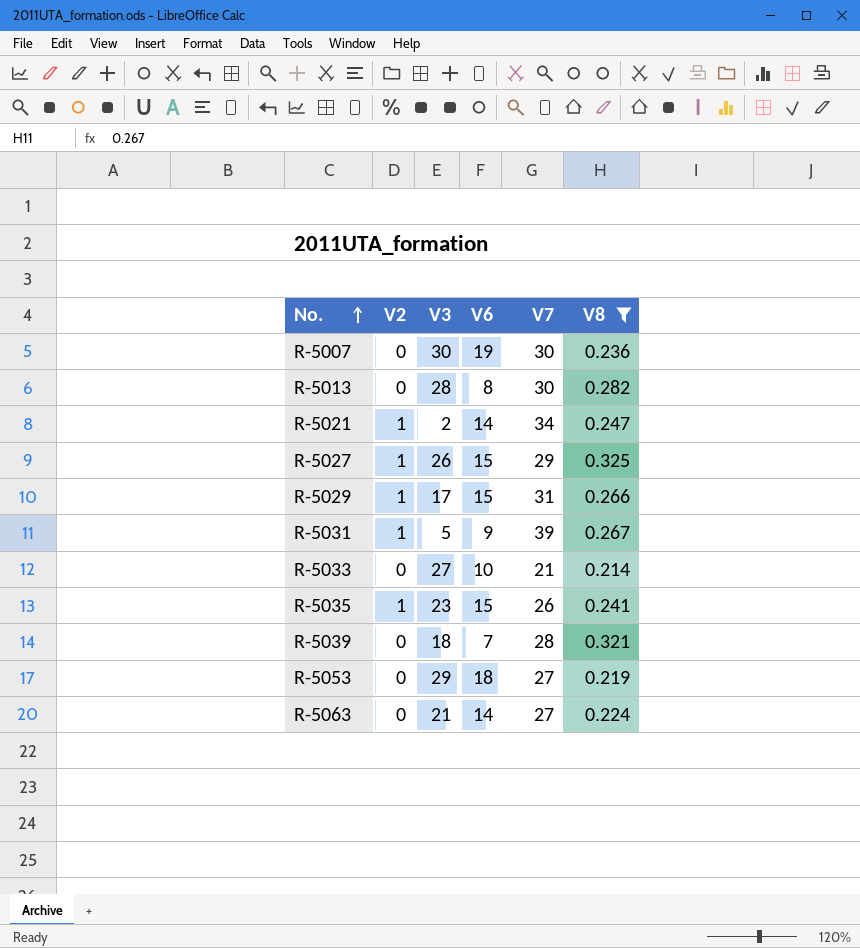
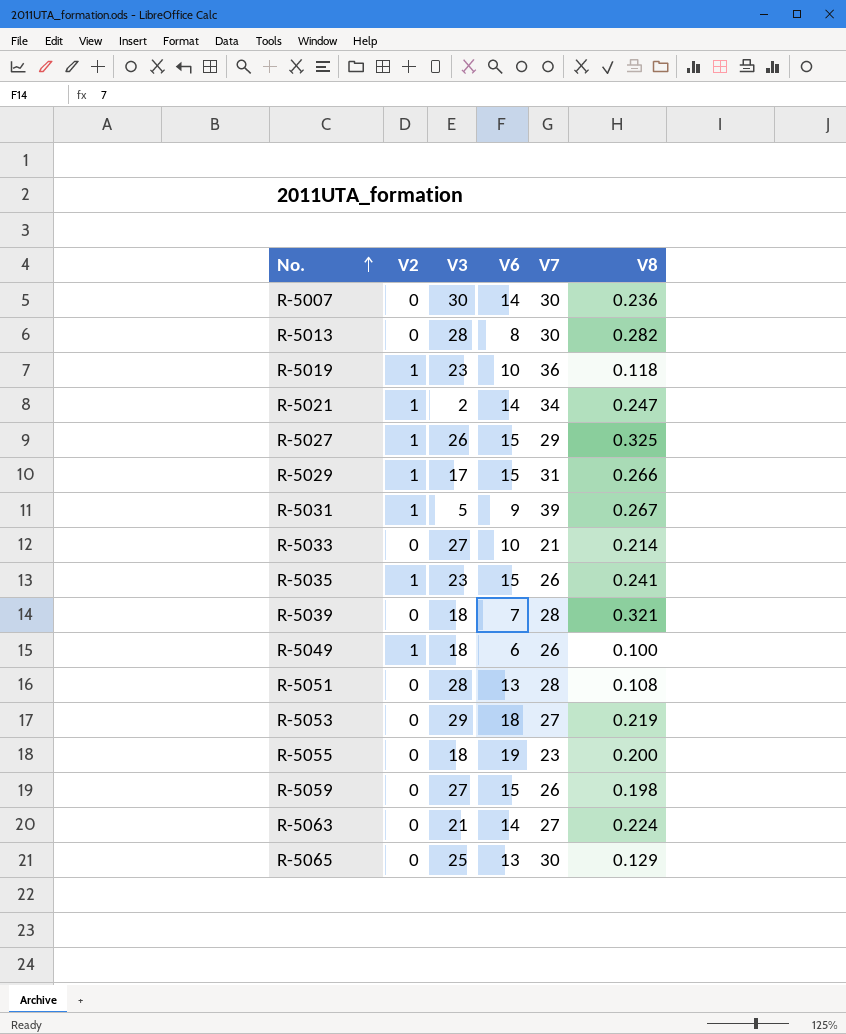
filter: V8 >= 0.214 -> none
R-5007 | V6: 19 -> 14

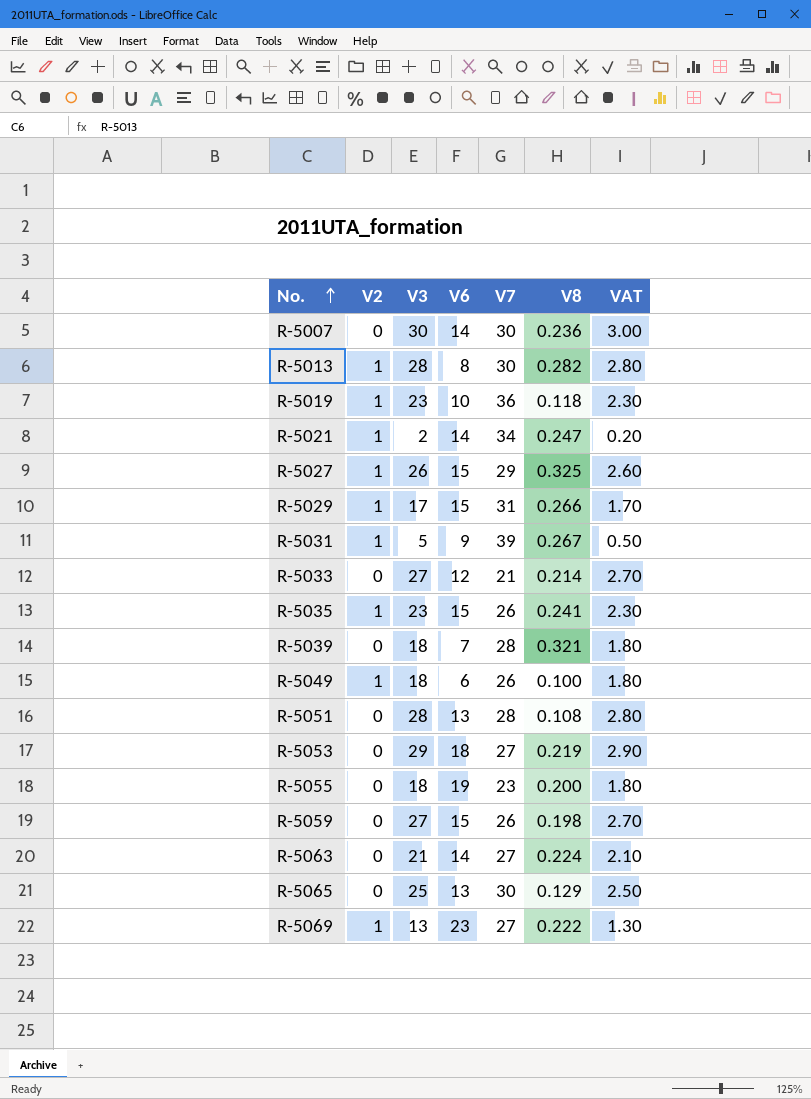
column VAT | formula: none -> [V3] * 0.1
R-5013 | V2: 0 -> 1
R-5033 | V6: 10 -> 12
row R-5069: none -> 1 | 13 | 23 | 27 | 0.222 | 1.30

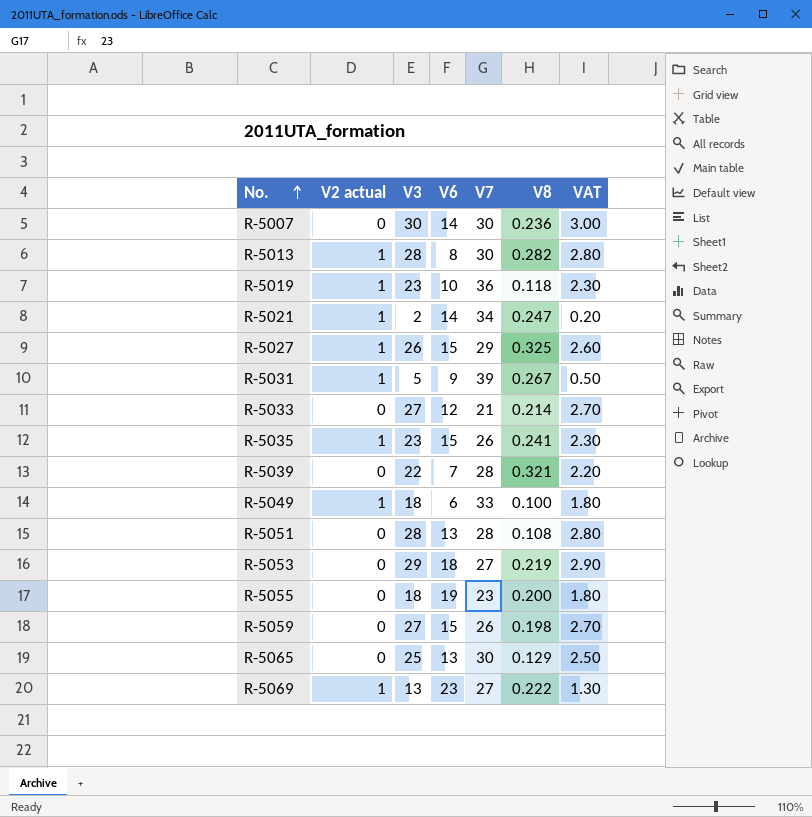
column name: V2 -> V2 actual
row R-5029: 1 | 17 | 15 | 31 | 0.266 | 1.70 -> none
row R-5063: 0 | 21 | 14 | 27 | 0.224 | 2.10 -> none
R-5039 | V3: 18 -> 22
R-5039 | VAT: 1.80 -> 2.20
R-5049 | V7: 26 -> 33

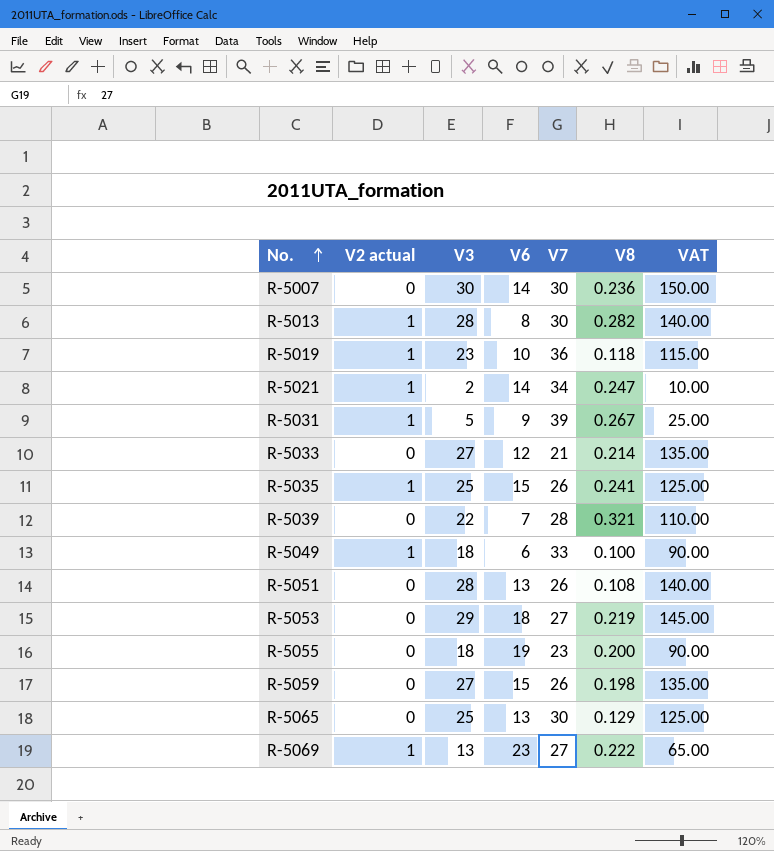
column VAT | formula: [V3] * 0.1 -> [V3] * 5
row R-5027: 1 | 26 | 15 | 29 | 0.325 | 2.60 -> none
R-5035 | V3: 23 -> 25
R-5051 | V7: 28 -> 26

